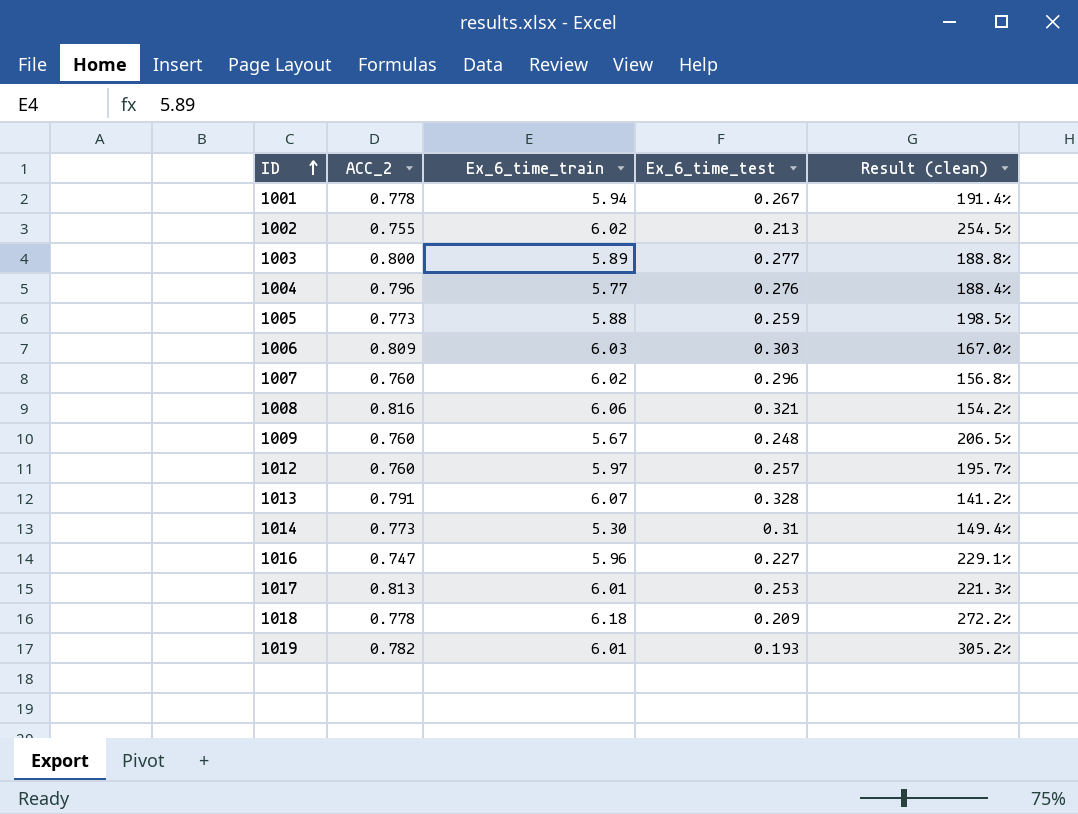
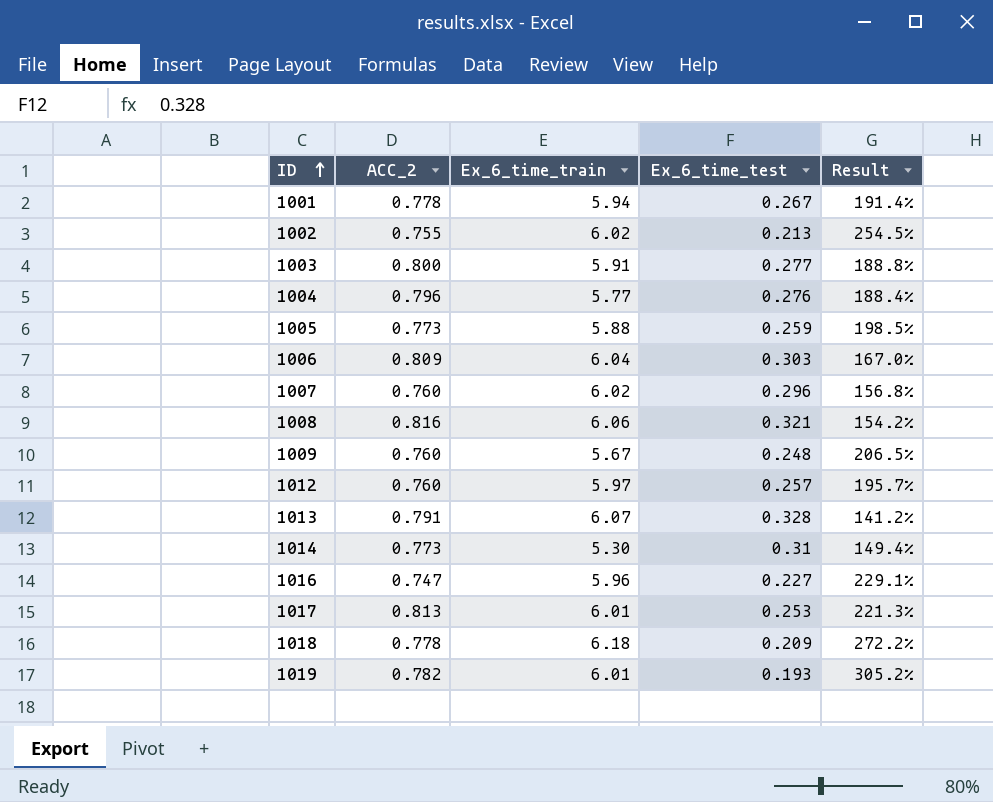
column name: Result (clean) -> Result
1003 | Ex_6_time_train: 5.89 -> 5.91
1006 | Ex_6_time_train: 6.03 -> 6.04

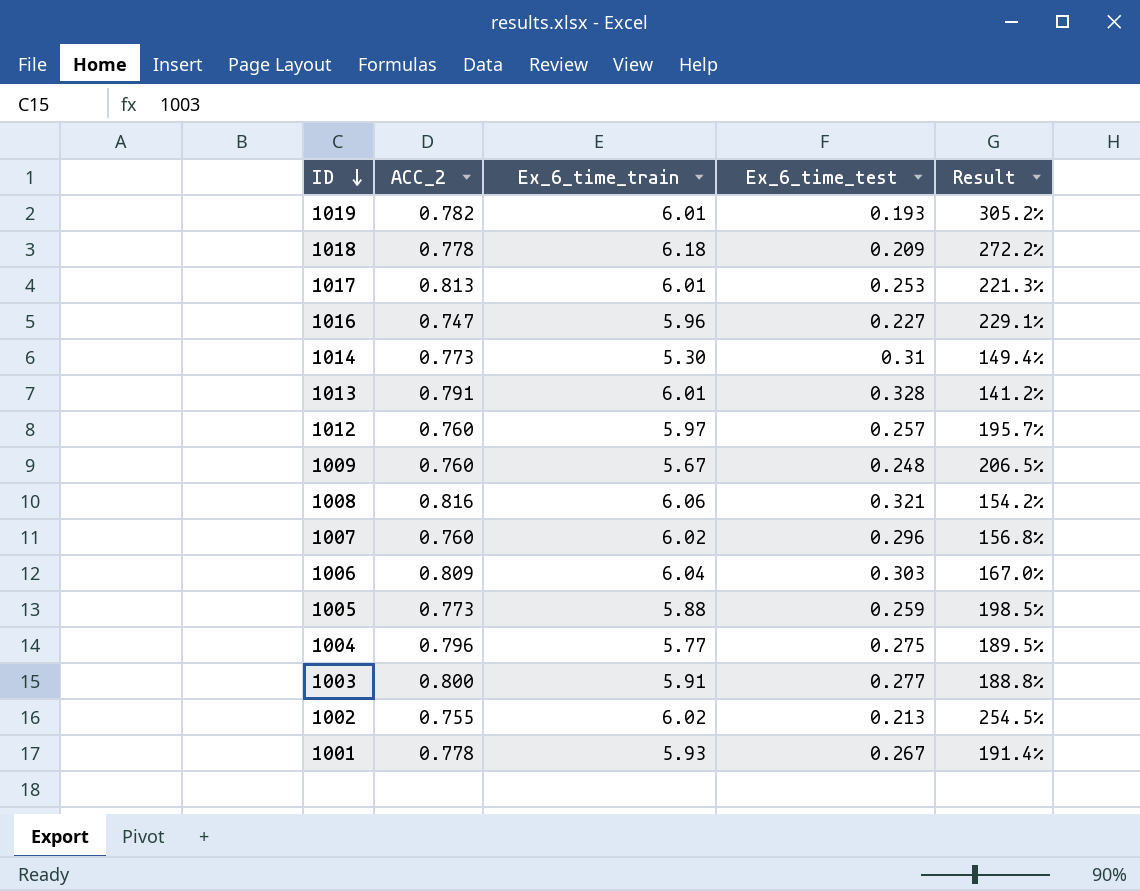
row order: ID ascending -> ID descending
1013 | Ex_6_time_train: 6.07 -> 6.01
1004 | Ex_6_time_test: 0.276 -> 0.275
1004 | Result: 188.4% -> 189.5%
1001 | Ex_6_time_train: 5.94 -> 5.93

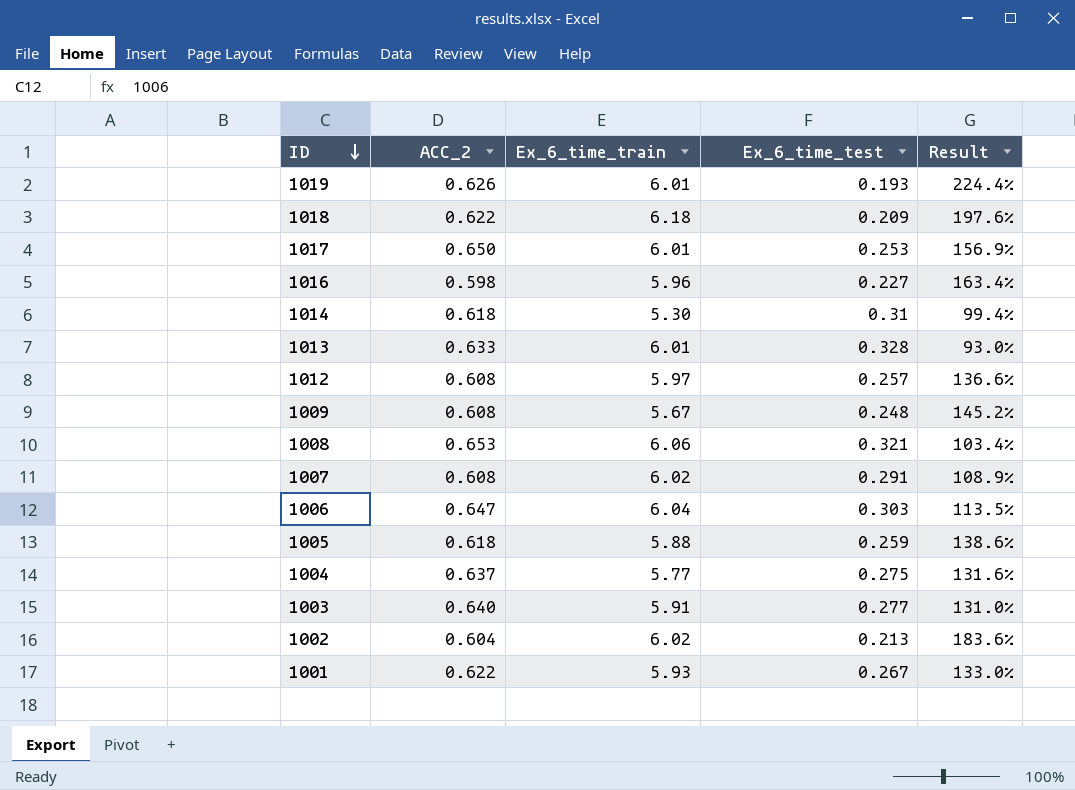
1019 | ACC_2: 0.782 -> 0.626
1019 | Result: 305.2% -> 224.4%
1018 | ACC_2: 0.778 -> 0.622
1018 | Result: 272.2% -> 197.6%
1017 | ACC_2: 0.813 -> 0.650
1017 | Result: 221.3% -> 156.9%
1016 | ACC_2: 0.747 -> 0.598
1016 | Result: 229.1% -> 163.4%
1014 | ACC_2: 0.773 -> 0.618
1014 | Result: 149.4% -> 99.4%
1013 | ACC_2: 0.791 -> 0.633
1013 | Result: 141.2% -> 93.0%
1012 | ACC_2: 0.760 -> 0.608
1012 | Result: 195.7% -> 136.6%
1009 | ACC_2: 0.760 -> 0.608
1009 | Result: 206.5% -> 145.2%
1008 | ACC_2: 0.816 -> 0.653
1008 | Result: 154.2% -> 103.4%
1007 | ACC_2: 0.760 -> 0.608
1007 | Ex_6_time_test: 0.296 -> 0.291
1007 | Result: 156.8% -> 108.9%
1006 | ACC_2: 0.809 -> 0.647
1006 | Result: 167.0% -> 113.5%
1005 | ACC_2: 0.773 -> 0.618
1005 | Result: 198.5% -> 138.6%
1004 | ACC_2: 0.796 -> 0.637
1004 | Result: 189.5% -> 131.6%
1003 | ACC_2: 0.800 -> 0.640
1003 | Result: 188.8% -> 131.0%
1002 | ACC_2: 0.755 -> 0.604
1002 | Result: 254.5% -> 183.6%
1001 | ACC_2: 0.778 -> 0.622
1001 | Result: 191.4% -> 133.0%

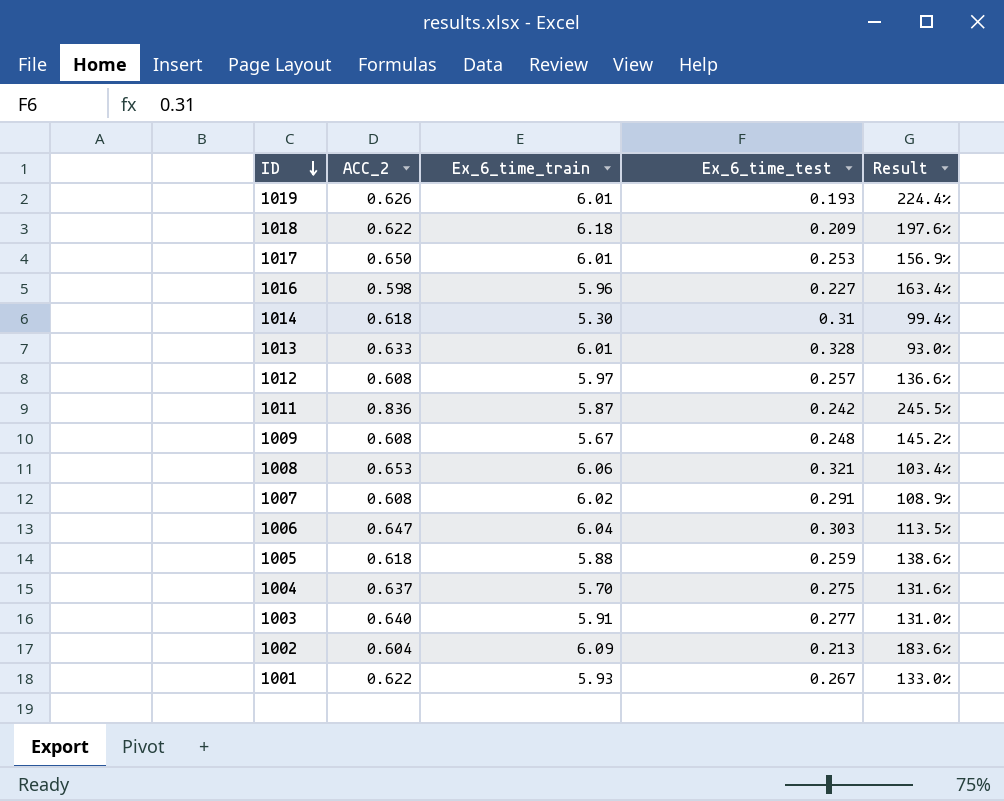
row 1011: none -> 0.836 | 5.87 | 0.242 | 245.5%
1004 | Ex_6_time_train: 5.77 -> 5.70
1002 | Ex_6_time_train: 6.02 -> 6.09

